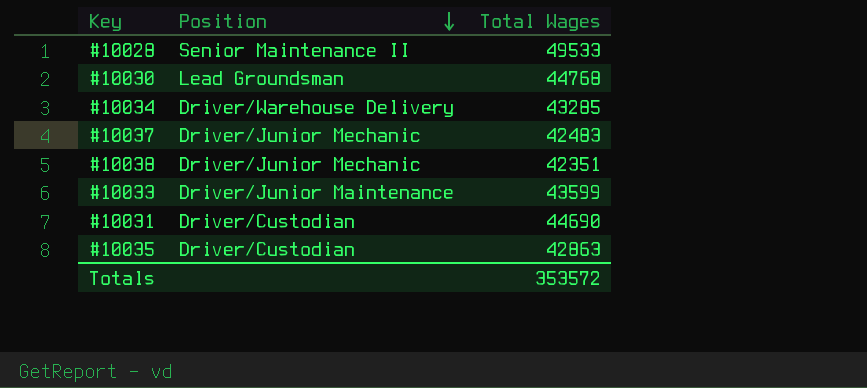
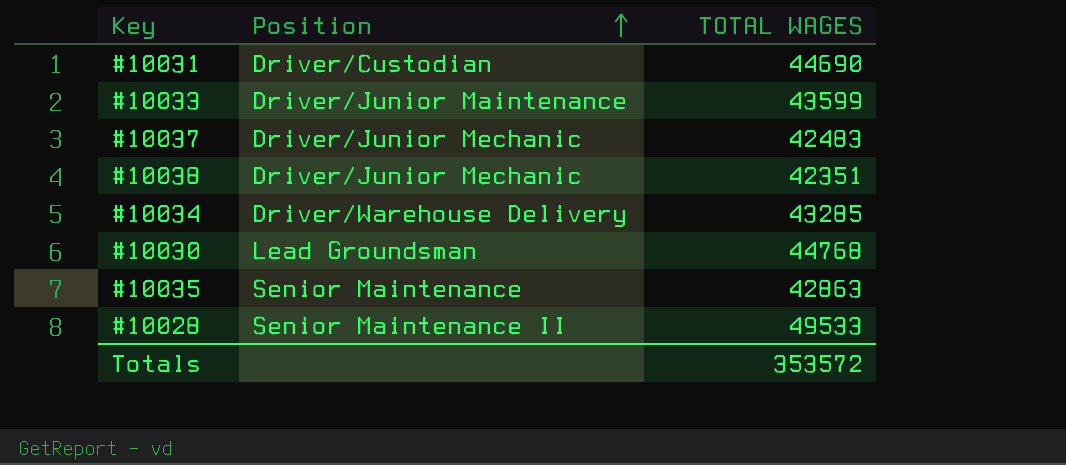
row order: Position descending -> Position ascending
column name: Total Wages -> TOTAL WAGES
#10035 | Position: Driver/Custodian -> Senior Maintenance

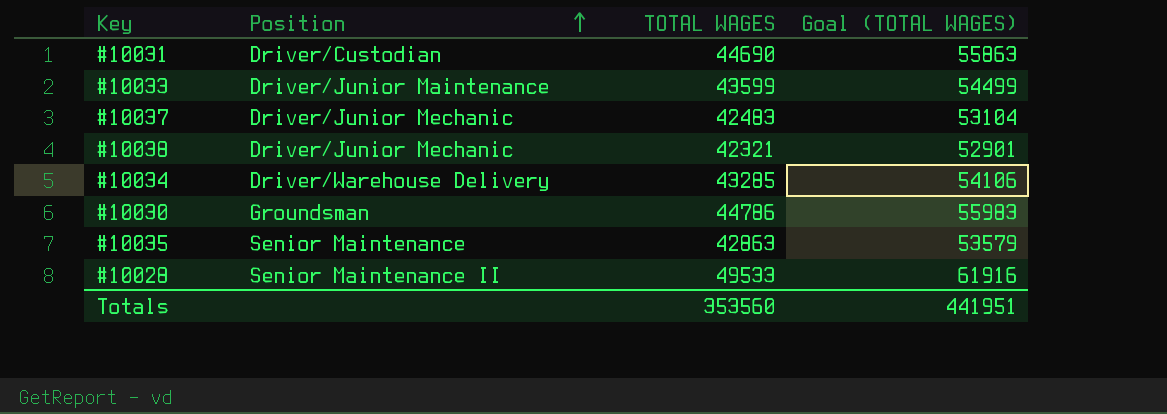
column Goal (TOTAL WAGES) | formula: none -> [TOTAL WAGES] * 1.25
#10038 | TOTAL WAGES: 42351 -> 42321
#10030 | Position: Lead Groundsman -> Groundsman
#10030 | TOTAL WAGES: 44768 -> 44786
Totals | TOTAL WAGES: 353572 -> 353560

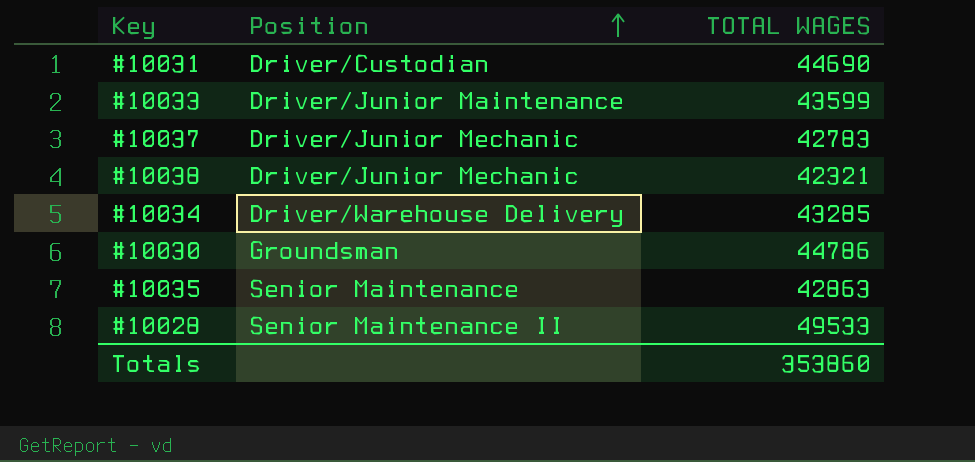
column Goal (TOTAL WAGES) | formula: [TOTAL WAGES] * 1.25 -> none
#10037 | TOTAL WAGES: 42483 -> 42783
Totals | TOTAL WAGES: 353560 -> 353860

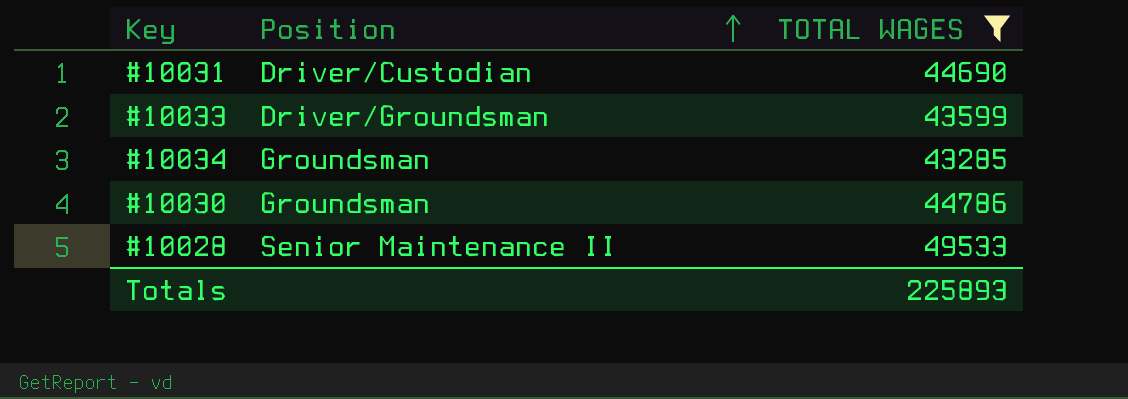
filter: none -> TOTAL WAGES >= 43285
#10033 | Position: Driver/Junior Maintenance -> Driver/Groundsman
#10034 | Position: Driver/Warehouse Delivery -> Groundsman
Totals | TOTAL WAGES: 353860 -> 225893

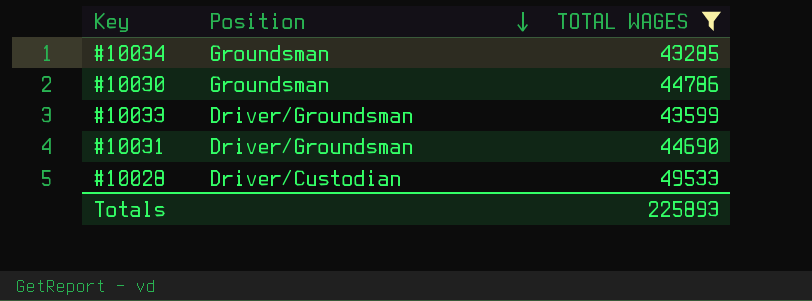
row order: Position ascending -> Position descending
#10031 | Position: Driver/Custodian -> Driver/Groundsman
#10028 | Position: Senior Maintenance II -> Driver/Custodian

